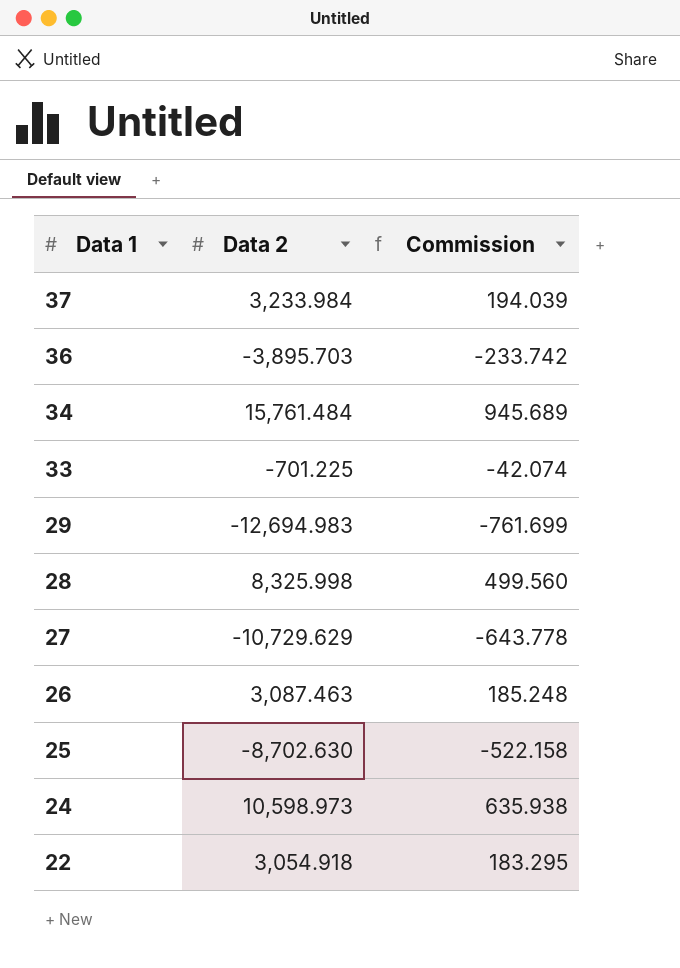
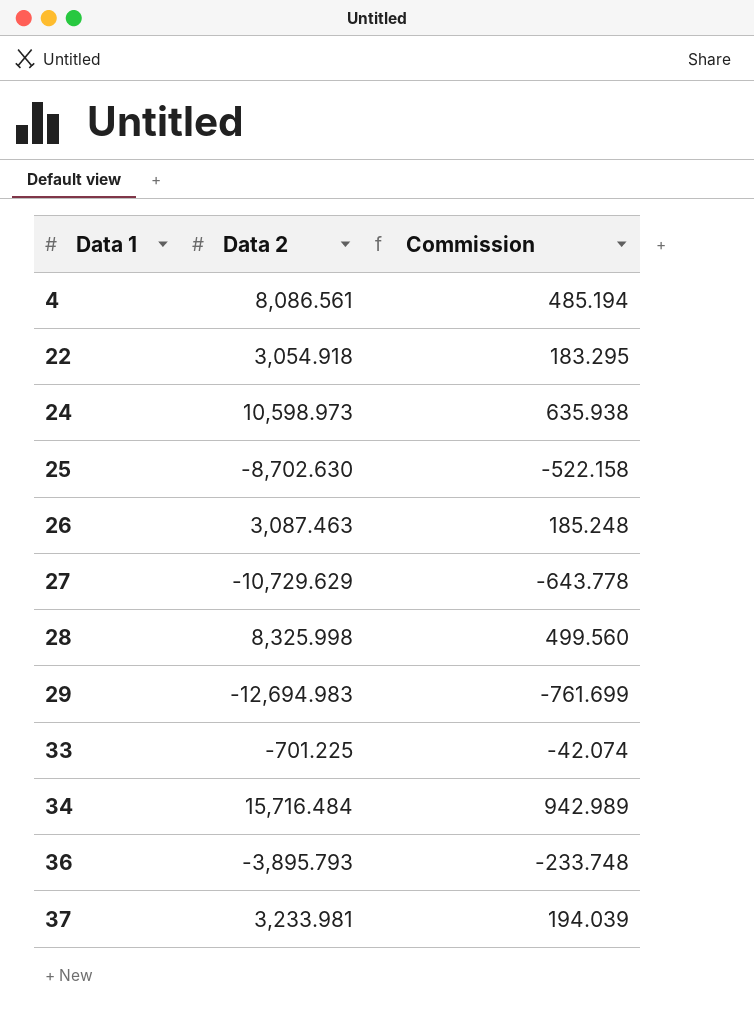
row order: Data 1 descending -> Data 1 ascending
row 4: none -> 8,086.561 | 485.194
34 | Data 2: 15,761.484 -> 15,716.484
34 | Commission: 945.689 -> 942.989
36 | Data 2: -3,895.703 -> -3,895.793
36 | Commission: -233.742 -> -233.748
37 | Data 2: 3,233.984 -> 3,233.981

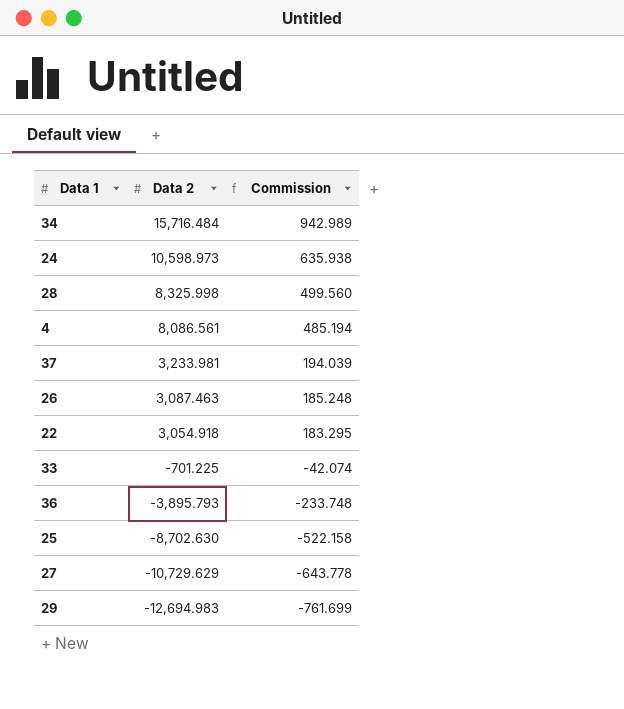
row order: Data 1 ascending -> Data 2 descending

